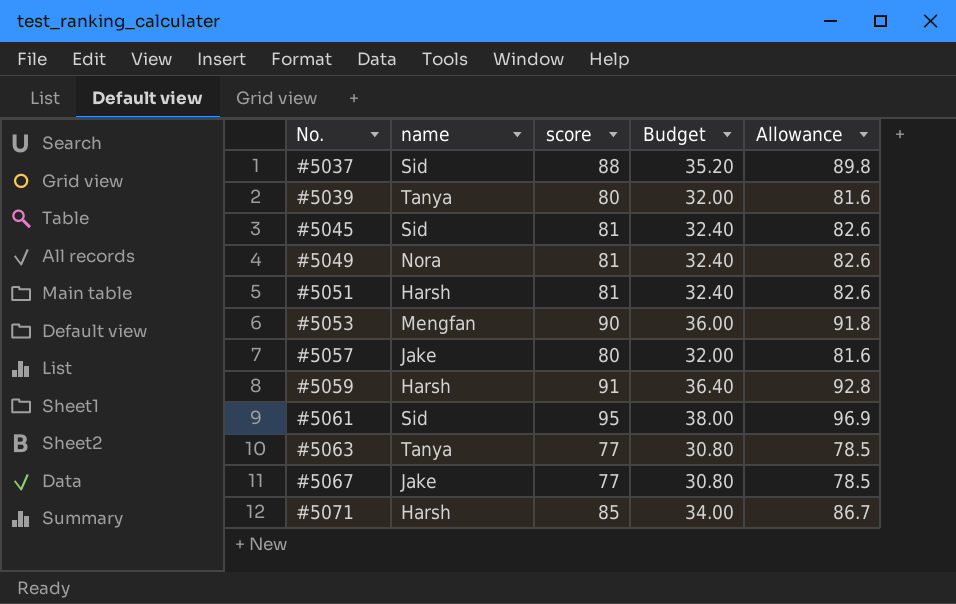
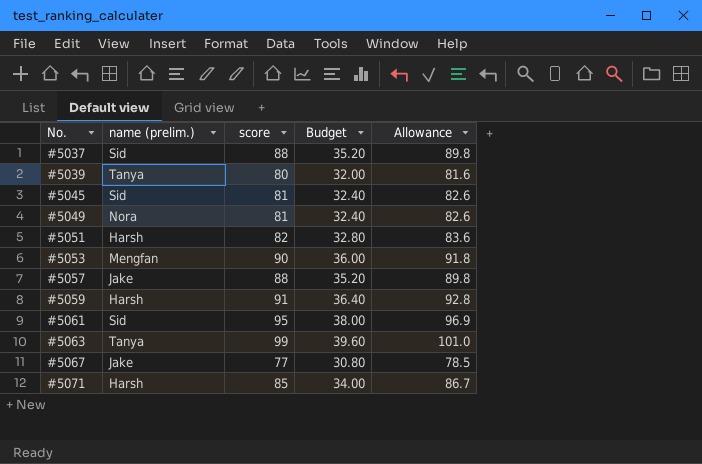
column name: name -> name (prelim.)
#5051 | score: 81 -> 82
#5051 | Budget: 32.40 -> 32.80
#5051 | Allowance: 82.6 -> 83.6
#5057 | score: 80 -> 88
#5057 | Budget: 32.00 -> 35.20
#5057 | Allowance: 81.6 -> 89.8
#5063 | score: 77 -> 99
#5063 | Budget: 30.80 -> 39.60
#5063 | Allowance: 78.5 -> 101.0

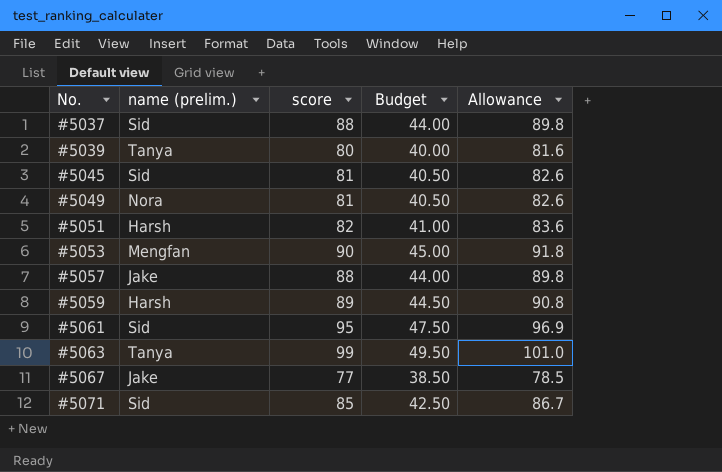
column Budget | formula: [score] * 0.4 -> [score] * 0.5
#5059 | score: 91 -> 89
#5059 | Allowance: 92.8 -> 90.8
#5071 | name (prelim.): Harsh -> Sid

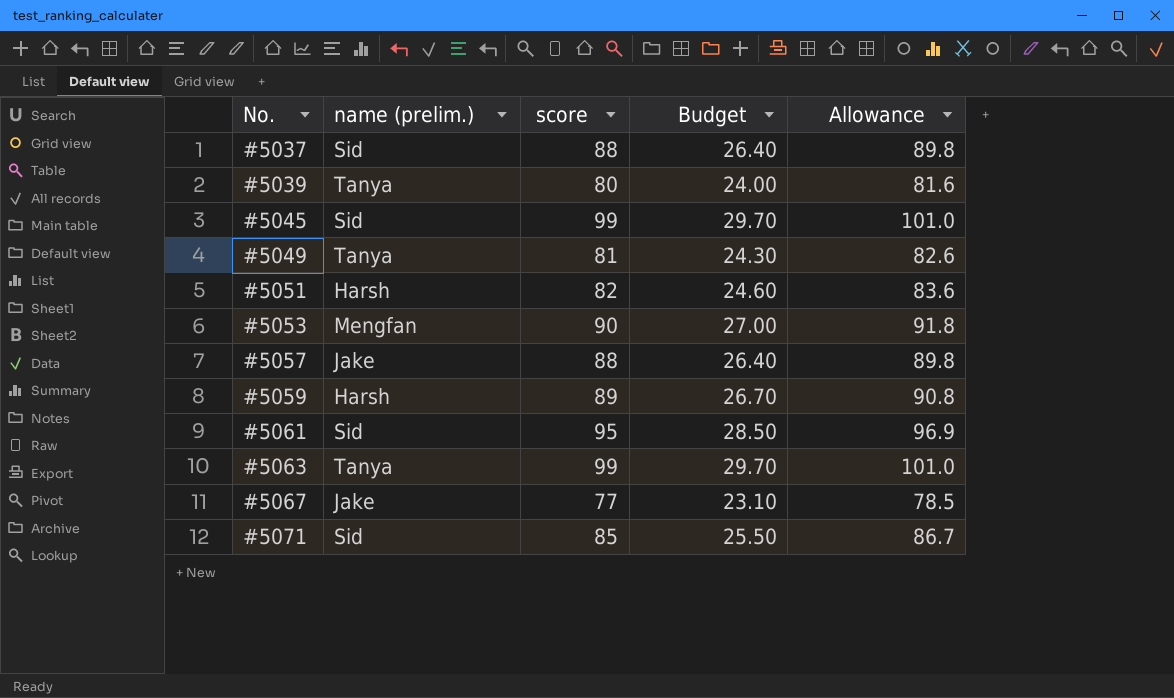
column Budget | formula: [score] * 0.5 -> [score] * 0.3
#5045 | score: 81 -> 99
#5045 | Allowance: 82.6 -> 101.0
#5049 | name (prelim.): Nora -> Tanya

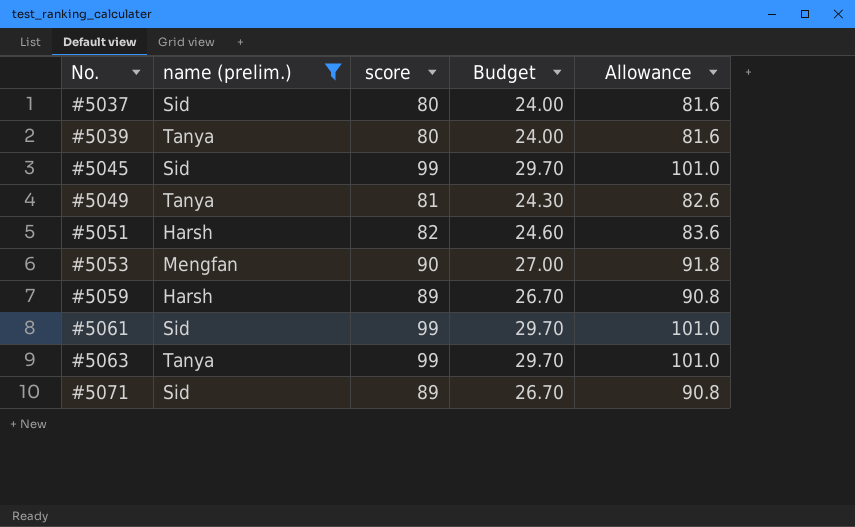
filter: none -> name (prelim.) != Jake
#5037 | score: 88 -> 80
#5037 | Budget: 26.40 -> 24.00
#5037 | Allowance: 89.8 -> 81.6
#5061 | score: 95 -> 99
#5061 | Budget: 28.50 -> 29.70
#5061 | Allowance: 96.9 -> 101.0
#5071 | score: 85 -> 89
#5071 | Budget: 25.50 -> 26.70
#5071 | Allowance: 86.7 -> 90.8

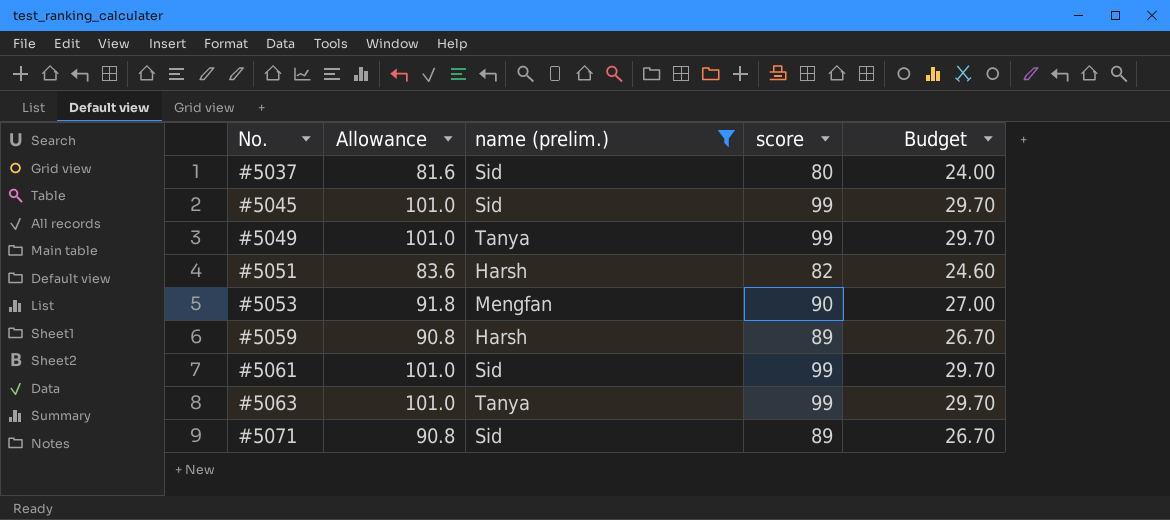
column Allowance | position: 5 -> 2
row #5039: Tanya | 80 | 24.00 | 81.6 -> none
#5049 | Allowance: 82.6 -> 101.0
#5049 | score: 81 -> 99
#5049 | Budget: 24.30 -> 29.70

